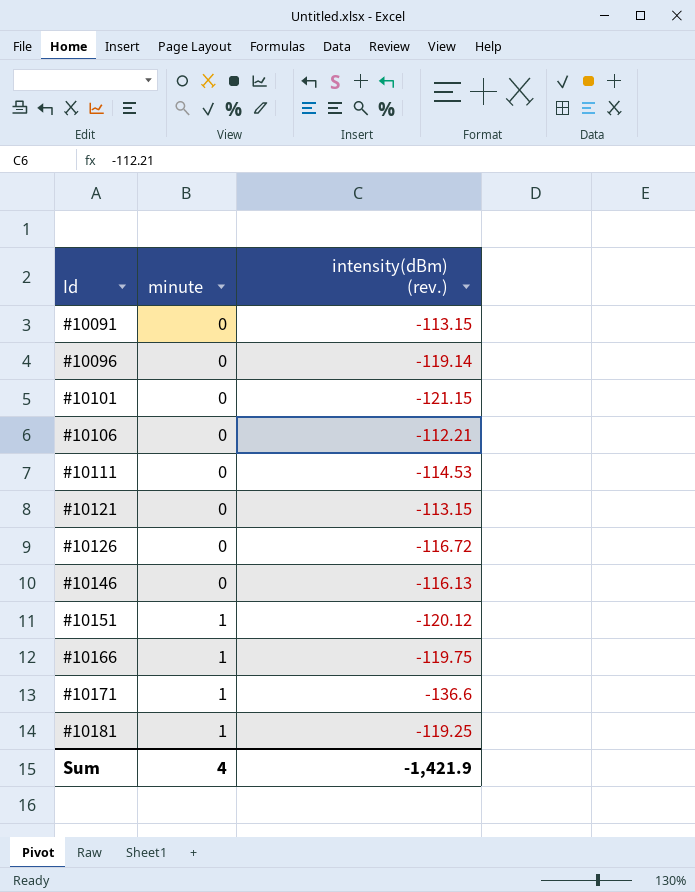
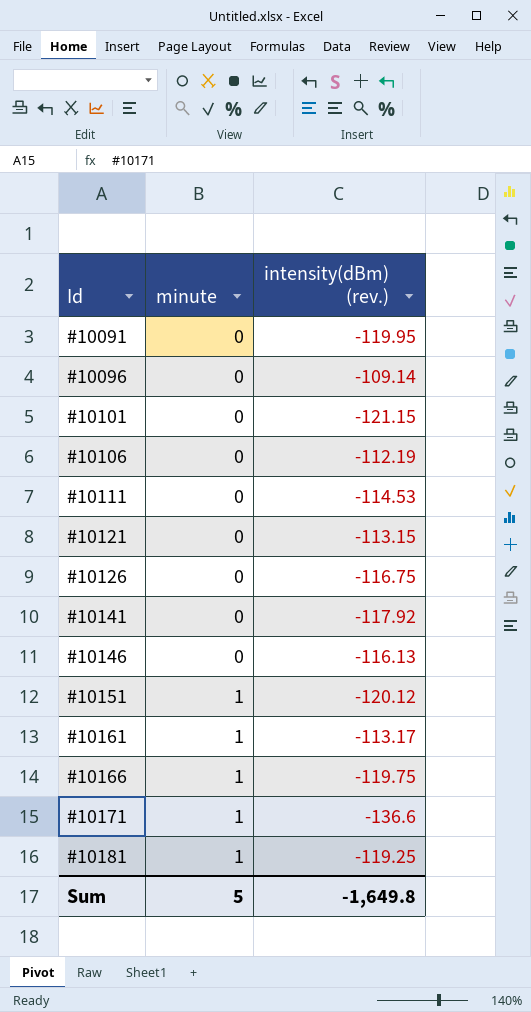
#10091 | intensity(dBm) (rev.): -113.15 -> -119.95
#10096 | intensity(dBm) (rev.): -119.14 -> -109.14
#10106 | intensity(dBm) (rev.): -112.21 -> -112.19
#10126 | intensity(dBm) (rev.): -116.72 -> -116.75
row #10141: none -> 0 | -117.92
row #10161: none -> 1 | -113.17
Sum | minute: 4 -> 5
Sum | intensity(dBm) (rev.): -1,421.9 -> -1,649.8

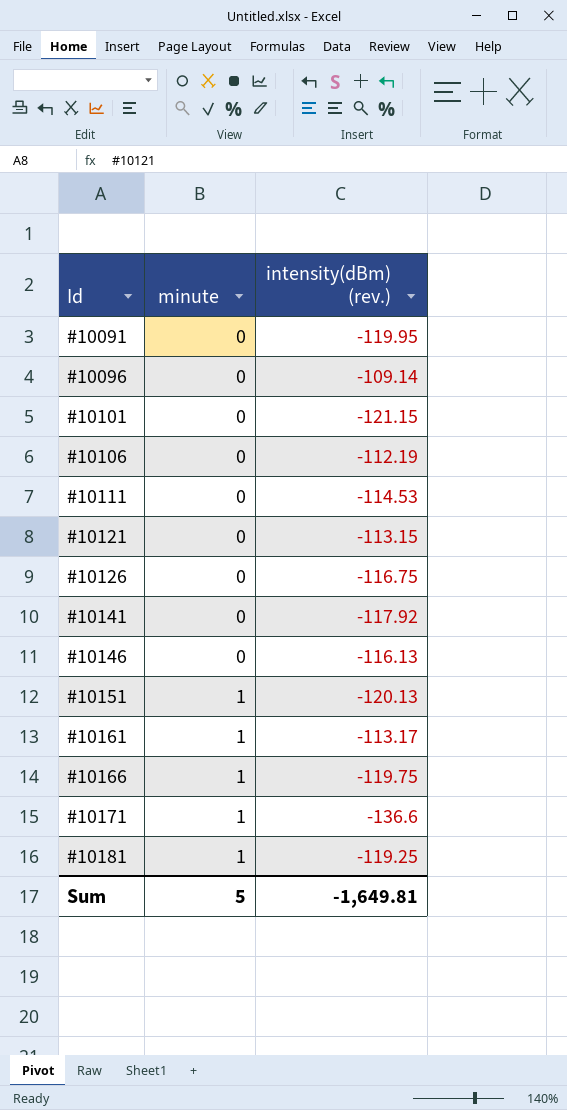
#10151 | intensity(dBm) (rev.): -120.12 -> -120.13
Sum | intensity(dBm) (rev.): -1,649.8 -> -1,649.81

